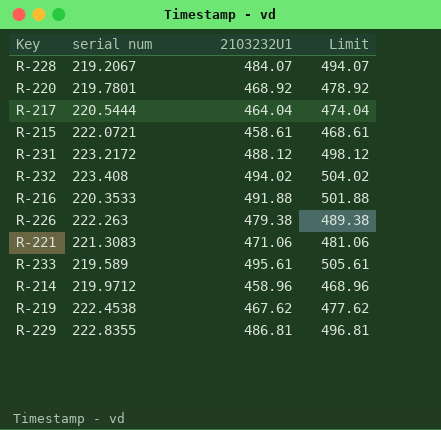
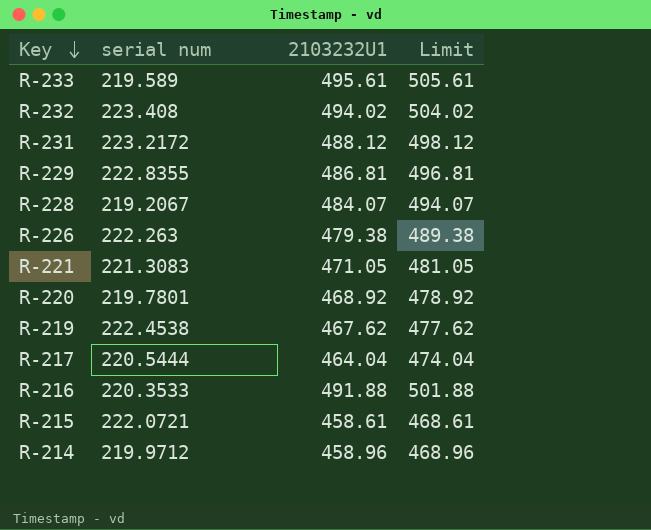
row order: none -> Key descending
R-221 | 2103232U1: 471.06 -> 471.05
R-221 | Limit: 481.06 -> 481.05

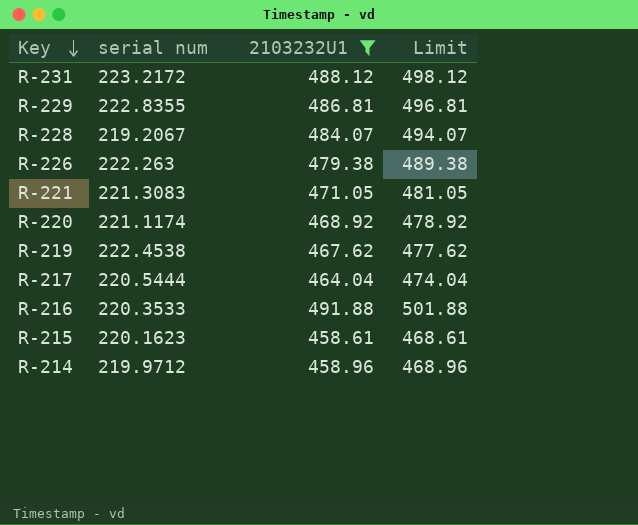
filter: none -> 2103232U1 <= 491.88
R-220 | serial num: 219.7801 -> 221.1174
R-215 | serial num: 222.0721 -> 220.1623

